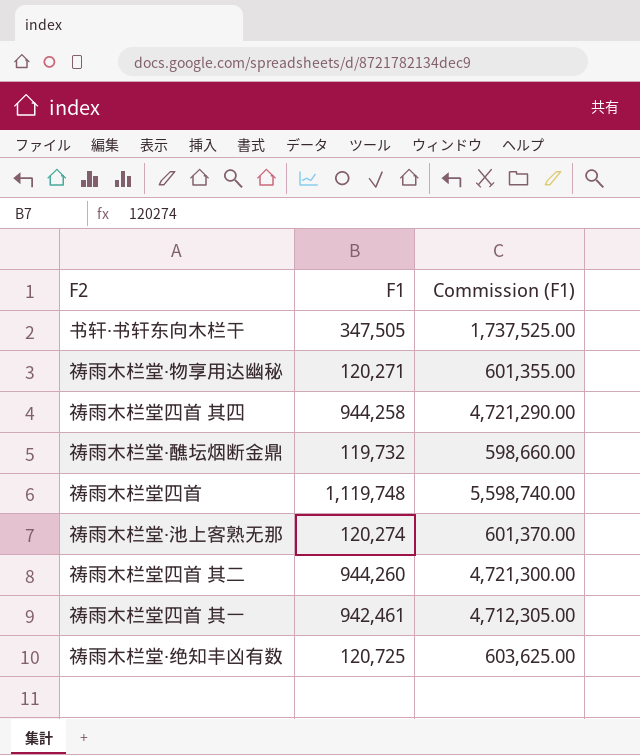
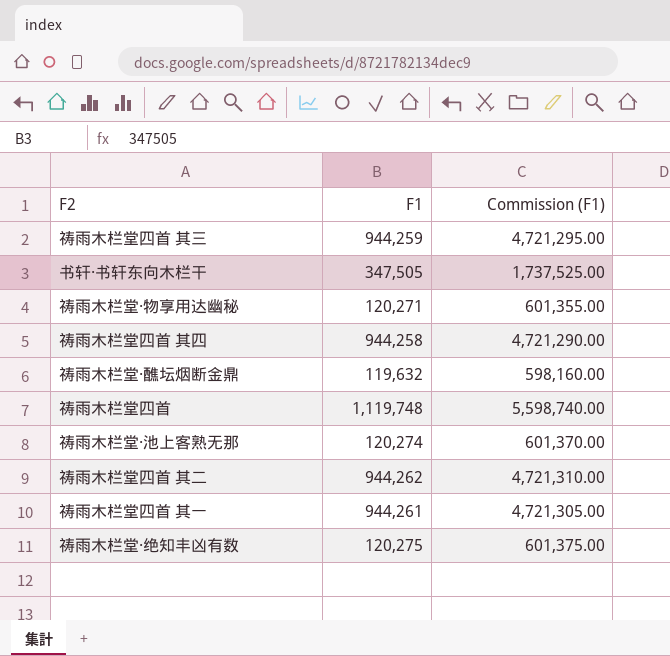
row 祷雨木栏堂四首 其三: none -> 944,259 | 4,721,295.00
祷雨木栏堂·醮坛烟断金鼎 | F1: 119,732 -> 119,632
祷雨木栏堂·醮坛烟断金鼎 | Commission (F1): 598,660.00 -> 598,160.00
祷雨木栏堂四首 其二 | F1: 944,260 -> 944,262
祷雨木栏堂四首 其二 | Commission (F1): 4,721,300.00 -> 4,721,310.00
祷雨木栏堂四首 其一 | F1: 942,461 -> 944,261
祷雨木栏堂四首 其一 | Commission (F1): 4,712,305.00 -> 4,721,305.00
祷雨木栏堂·绝知丰凶有数 | F1: 120,725 -> 120,275
祷雨木栏堂·绝知丰凶有数 | Commission (F1): 603,625.00 -> 601,375.00

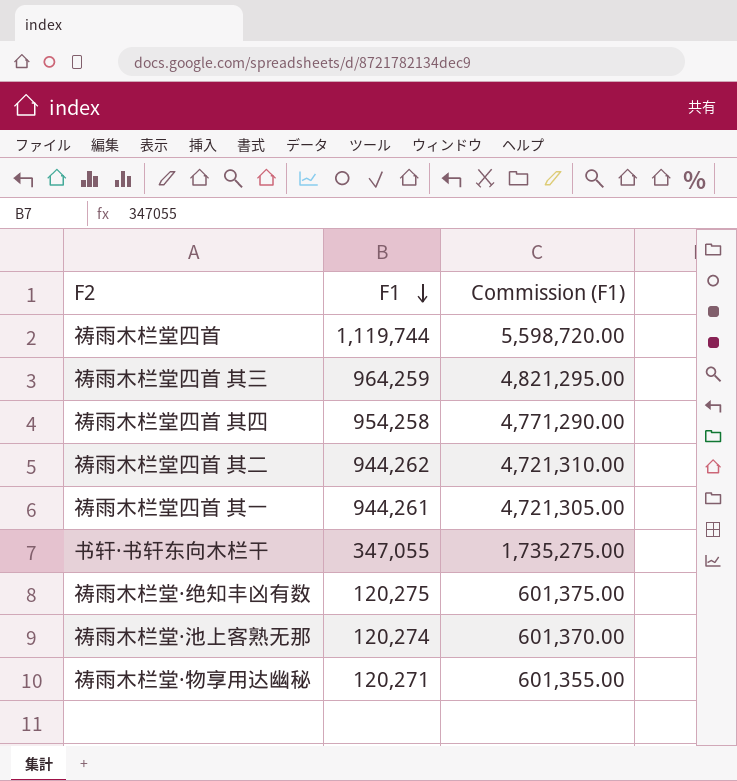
row order: none -> F1 descending
row 祷雨木栏堂·醮坛烟断金鼎: 119,632 | 598,160.00 -> none
祷雨木栏堂四首 | F1: 1,119,748 -> 1,119,744
祷雨木栏堂四首 | Commission (F1): 5,598,740.00 -> 5,598,720.00
祷雨木栏堂四首 其三 | F1: 944,259 -> 964,259
祷雨木栏堂四首 其三 | Commission (F1): 4,721,295.00 -> 4,821,295.00
祷雨木栏堂四首 其四 | F1: 944,258 -> 954,258
祷雨木栏堂四首 其四 | Commission (F1): 4,721,290.00 -> 4,771,290.00
书轩·书轩东向木栏干 | F1: 347,505 -> 347,055
书轩·书轩东向木栏干 | Commission (F1): 1,737,525.00 -> 1,735,275.00

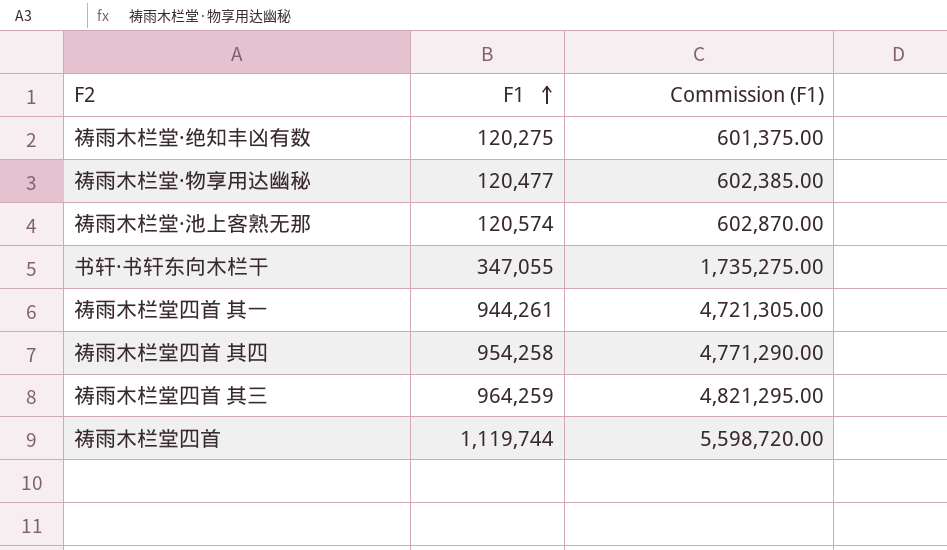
row order: F1 descending -> F1 ascending
row 祷雨木栏堂四首 其二: 944,262 | 4,721,310.00 -> none
祷雨木栏堂·物享用达幽秘 | F1: 120,271 -> 120,477
祷雨木栏堂·物享用达幽秘 | Commission (F1): 601,355.00 -> 602,385.00
祷雨木栏堂·池上客熟无那 | F1: 120,274 -> 120,574
祷雨木栏堂·池上客熟无那 | Commission (F1): 601,370.00 -> 602,870.00

